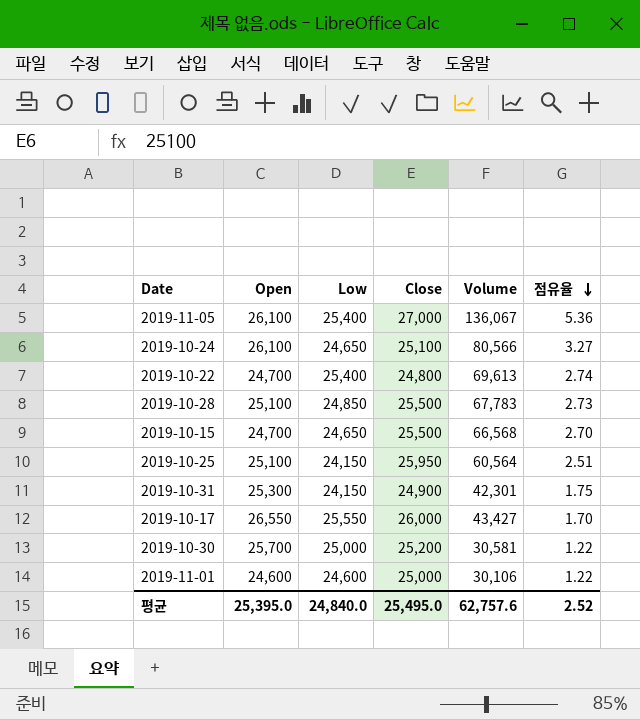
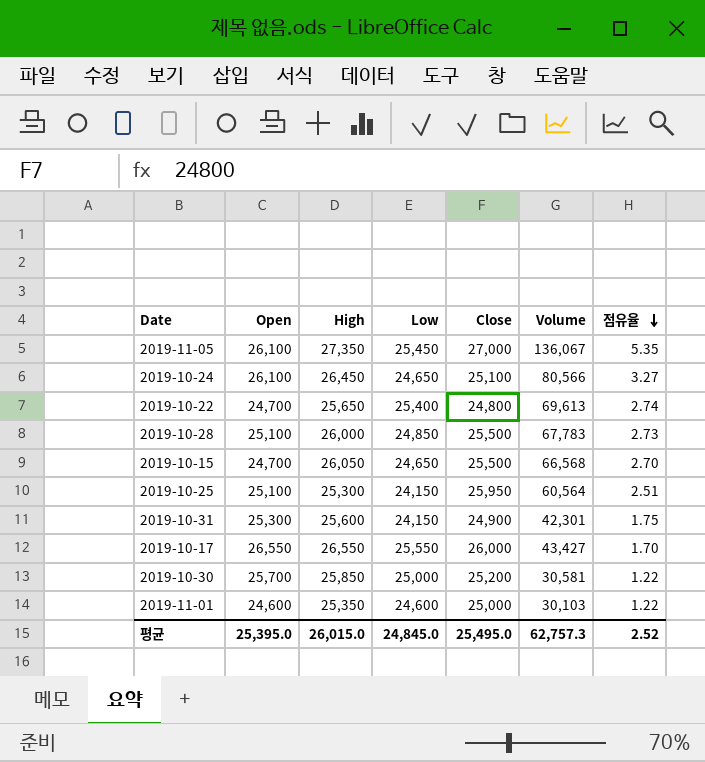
column High | position: none -> 3
2019-11-05 | Low: 25,400 -> 25,450
2019-11-05 | 점유율: 5.36 -> 5.35
2019-11-01 | Volume: 30,106 -> 30,103
평균 | Low: 24,840.0 -> 24,845.0
평균 | Volume: 62,757.6 -> 62,757.3

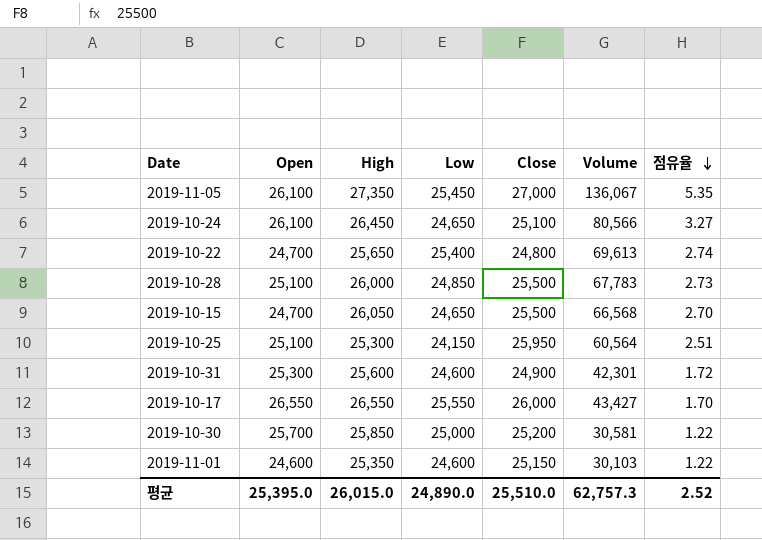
2019-10-31 | Low: 24,150 -> 24,600
2019-10-31 | 점유율: 1.75 -> 1.72
2019-11-01 | Close: 25,000 -> 25,150
평균 | Low: 24,845.0 -> 24,890.0
평균 | Close: 25,495.0 -> 25,510.0

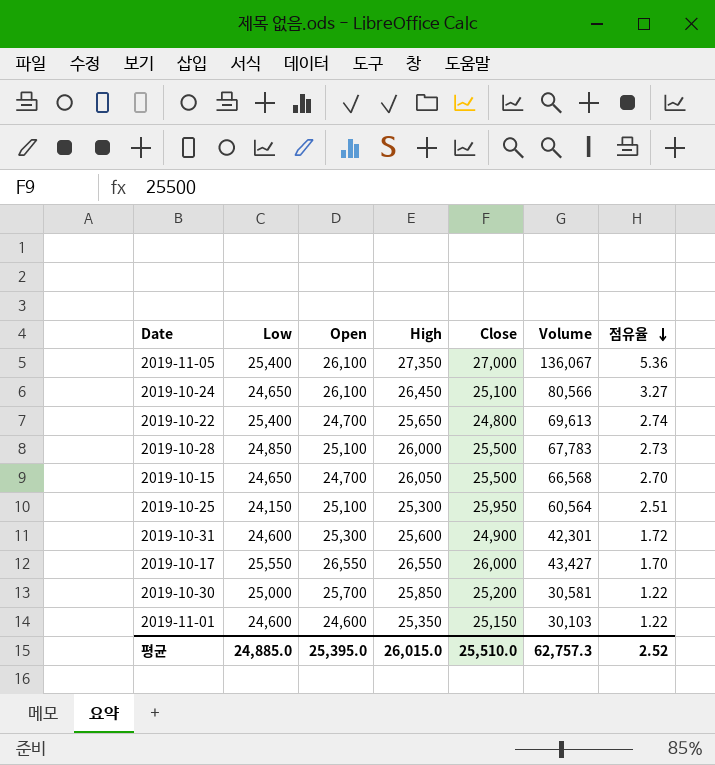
column Low | position: 4 -> 2
2019-11-05 | Low: 25,450 -> 25,400
2019-11-05 | 점유율: 5.35 -> 5.36
평균 | Low: 24,890.0 -> 24,885.0

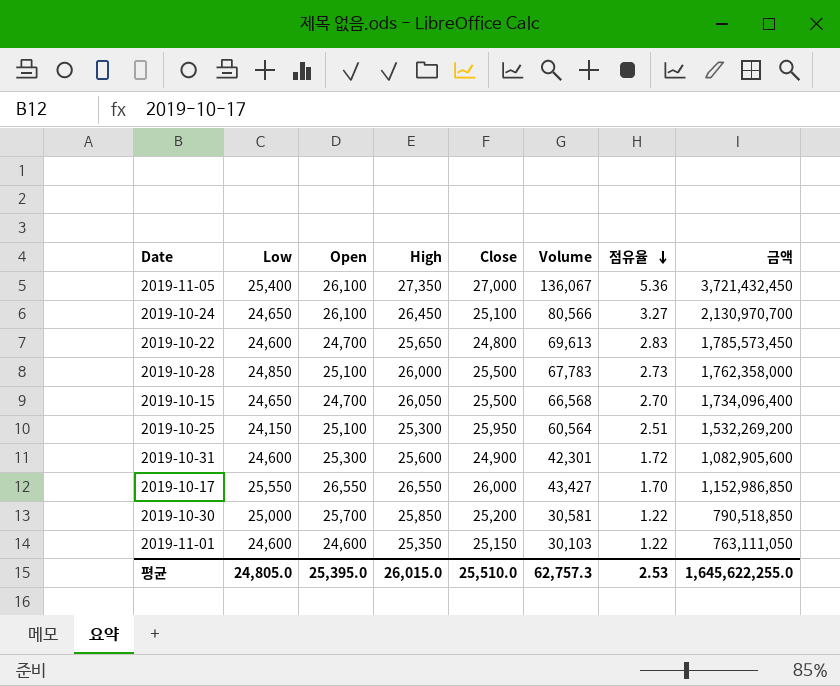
column 금액 | formula: none -> [High] * [Volume]
2019-10-22 | Low: 25,400 -> 24,600
2019-10-22 | 점유율: 2.74 -> 2.83
평균 | Low: 24,885.0 -> 24,805.0
평균 | 점유율: 2.52 -> 2.53

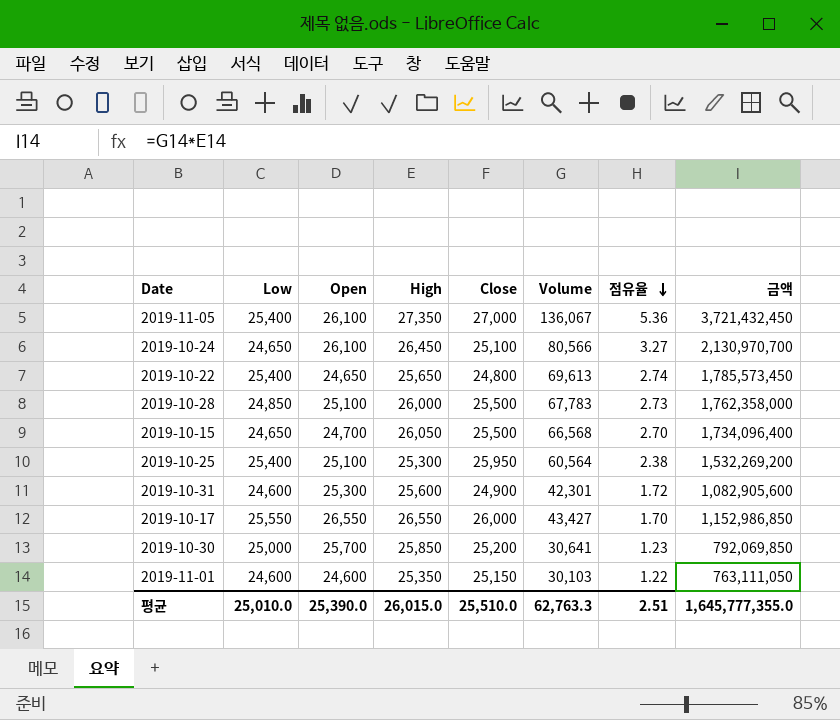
2019-10-22 | Low: 24,600 -> 25,400
2019-10-22 | Open: 24,700 -> 24,650
2019-10-22 | 점유율: 2.83 -> 2.74
2019-10-25 | Low: 24,150 -> 25,400
2019-10-25 | 점유율: 2.51 -> 2.38
2019-10-30 | Volume: 30,581 -> 30,641
2019-10-30 | 점유율: 1.22 -> 1.23
2019-10-30 | 금액: 790,518,850 -> 792,069,850
평균 | Low: 24,805.0 -> 25,010.0
평균 | Open: 25,395.0 -> 25,390.0
평균 | Volume: 62,757.3 -> 62,763.3
평균 | 점유율: 2.53 -> 2.51
평균 | 금액: 1,645,622,255.0 -> 1,645,777,355.0

